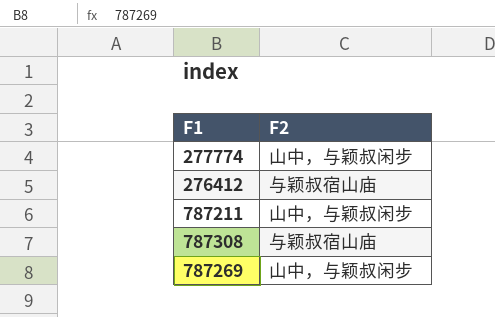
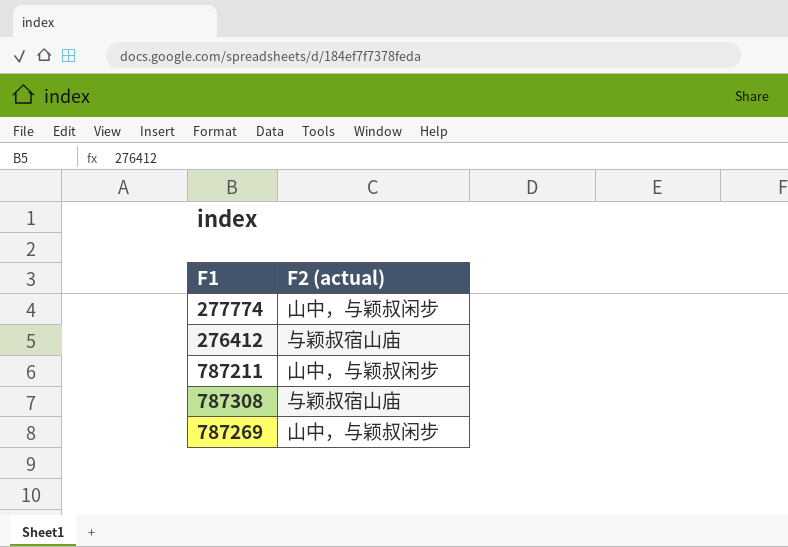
column name: F2 -> F2 (actual)

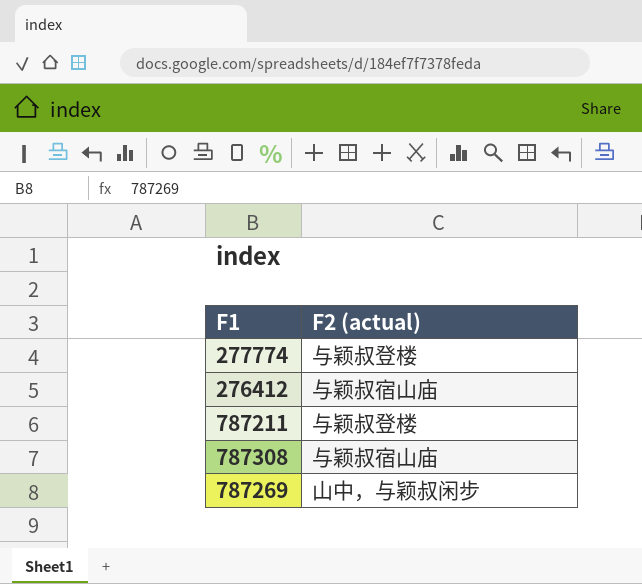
277774 | F2 (actual): 山中，与颖叔闲步 -> 与颖叔登楼
787211 | F2 (actual): 山中，与颖叔闲步 -> 与颖叔登楼

